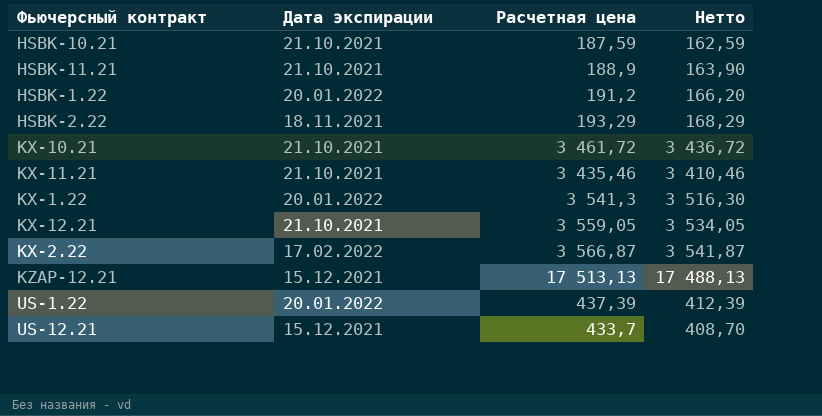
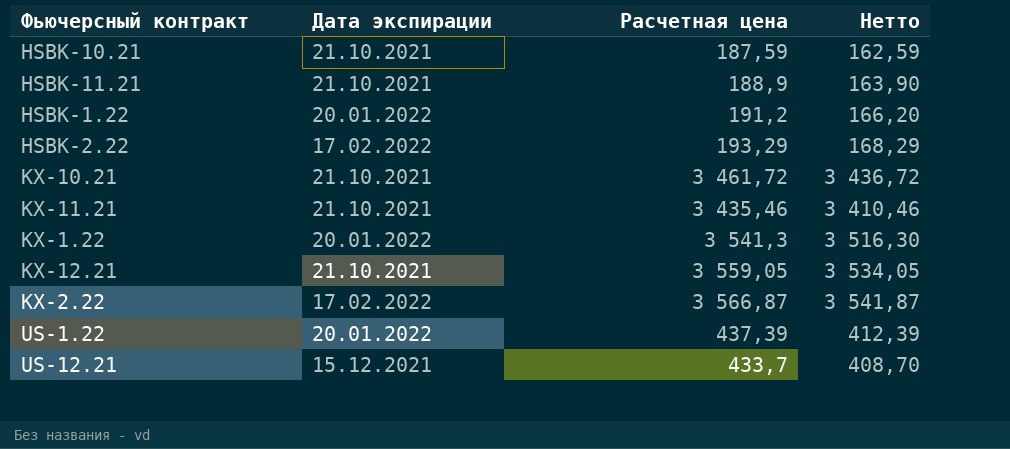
row KZAP-12.21: 15.12.2021 | 17 513,13 | 17 488,13 -> none
HSBK-2.22 | Дата экспирации: 18.11.2021 -> 17.02.2022

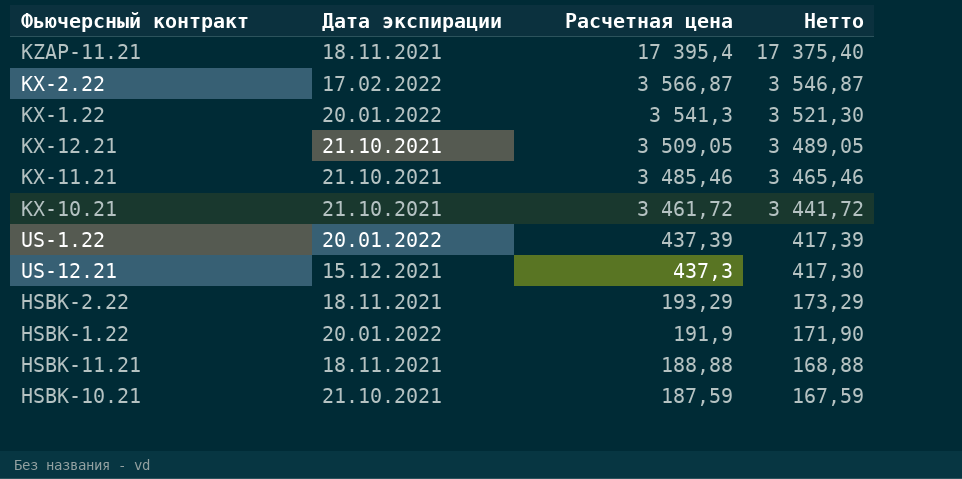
row order: none -> Расчетная цена descending
column Нетто | formula: [Расчетная цена] - 25 -> [Расчетная цена] - 20
row KZAP-11.21: none -> 18.11.2021 | 17 395,4 | 17 375,40
KX-12.21 | Расчетная цена: 3 559,05 -> 3 509,05
KX-11.21 | Расчетная цена: 3 435,46 -> 3 485,46
US-12.21 | Расчетная цена: 433,7 -> 437,3
HSBK-2.22 | Дата экспирации: 17.02.2022 -> 18.11.2021
HSBK-1.22 | Расчетная цена: 191,2 -> 191,9
HSBK-11.21 | Дата экспирации: 21.10.2021 -> 18.11.2021
HSBK-11.21 | Расчетная цена: 188,9 -> 188,88

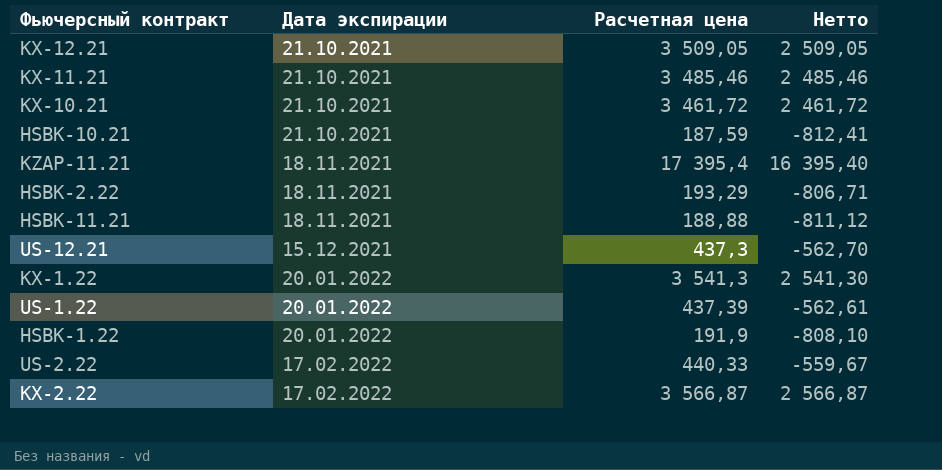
row order: Расчетная цена descending -> Дата экспирации ascending
column Нетто | formula: [Расчетная цена] - 20 -> [Расчетная цена] - 1000
row US-2.22: none -> 17.02.2022 | 440,33 | -559,67

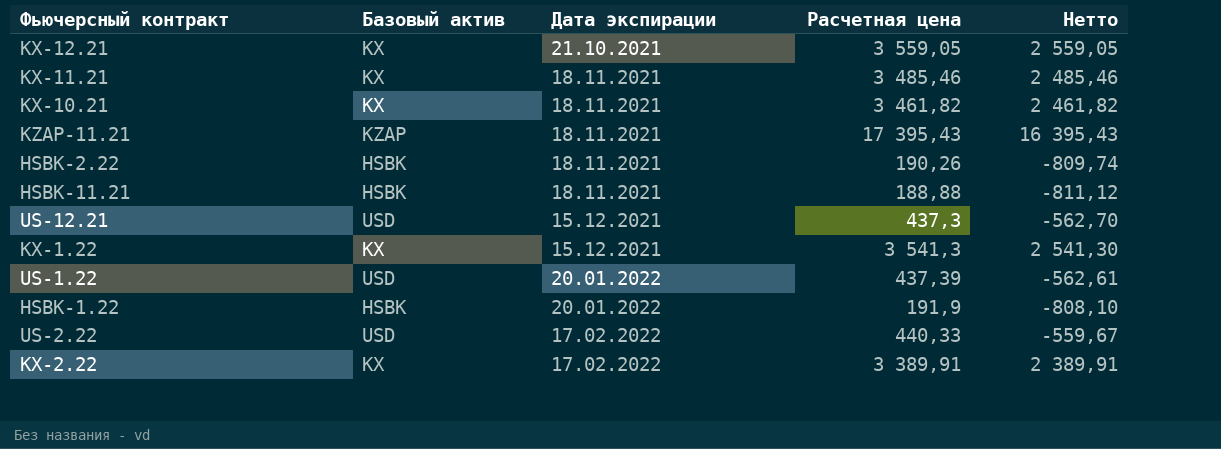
column Базовый актив | position: none -> 2
row HSBK-10.21: 21.10.2021 | 187,59 | -812,41 -> none
KX-12.21 | Расчетная цена: 3 509,05 -> 3 559,05
KX-12.21 | Нетто: 2 509,05 -> 2 559,05
KX-11.21 | Дата экспирации: 21.10.2021 -> 18.11.2021
KX-10.21 | Дата экспирации: 21.10.2021 -> 18.11.2021
KX-10.21 | Расчетная цена: 3 461,72 -> 3 461,82
KX-10.21 | Нетто: 2 461,72 -> 2 461,82
KZAP-11.21 | Расчетная цена: 17 395,4 -> 17 395,43
KZAP-11.21 | Нетто: 16 395,40 -> 16 395,43
HSBK-2.22 | Расчетная цена: 193,29 -> 190,26
HSBK-2.22 | Нетто: -806,71 -> -809,74
KX-1.22 | Дата экспирации: 20.01.2022 -> 15.12.2021
KX-2.22 | Расчетная цена: 3 566,87 -> 3 389,91
KX-2.22 | Нетто: 2 566,87 -> 2 389,91

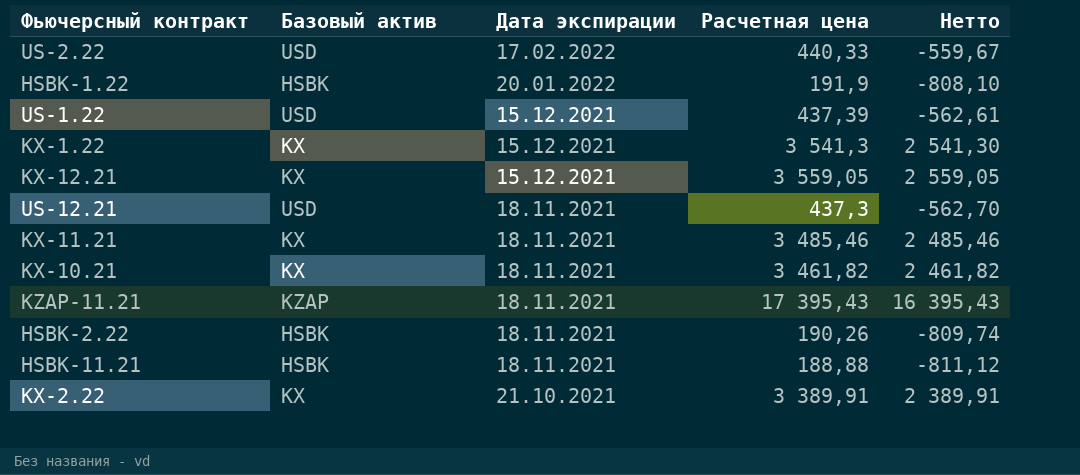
row order: Дата экспирации ascending -> Дата экспирации descending
US-1.22 | Дата экспирации: 20.01.2022 -> 15.12.2021
KX-12.21 | Дата экспирации: 21.10.2021 -> 15.12.2021
US-12.21 | Дата экспирации: 15.12.2021 -> 18.11.2021
KX-2.22 | Дата экспирации: 17.02.2022 -> 21.10.2021

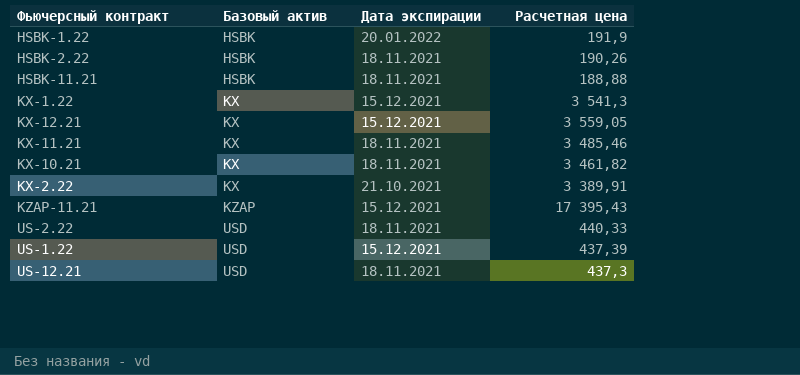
row order: Дата экспирации descending -> Базовый актив ascending
column Нетто | formula: [Расчетная цена] - 1000 -> none
KZAP-11.21 | Дата экспирации: 18.11.2021 -> 15.12.2021
US-2.22 | Дата экспирации: 17.02.2022 -> 18.11.2021

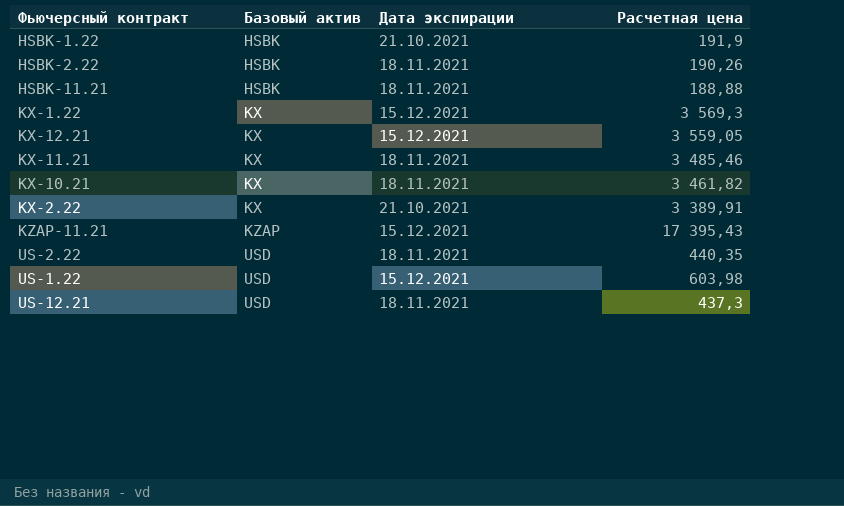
HSBK-1.22 | Дата экспирации: 20.01.2022 -> 21.10.2021
KX-1.22 | Расчетная цена: 3 541,3 -> 3 569,3
US-2.22 | Расчетная цена: 440,33 -> 440,35
US-1.22 | Расчетная цена: 437,39 -> 603,98

